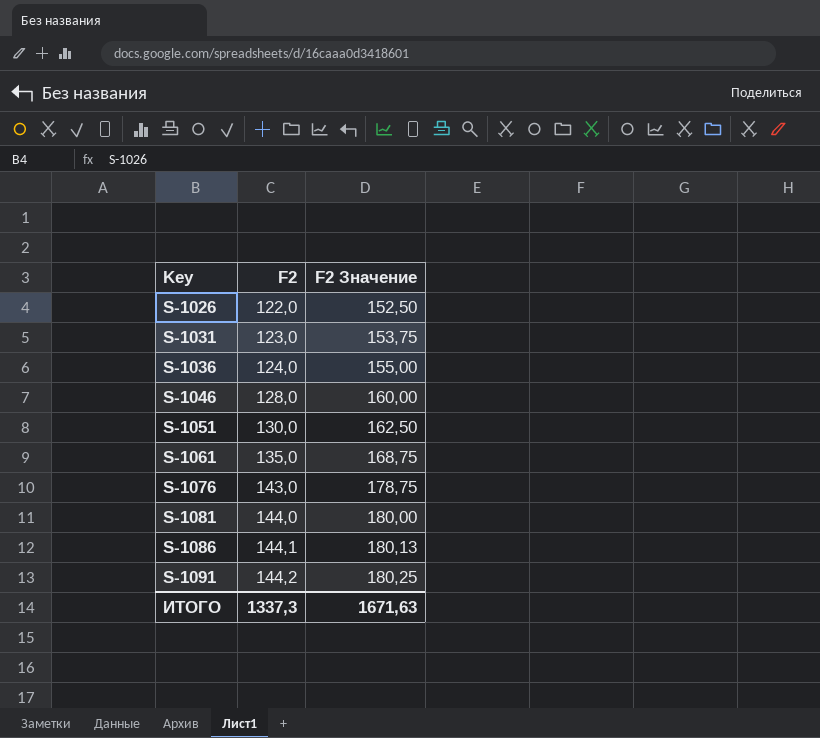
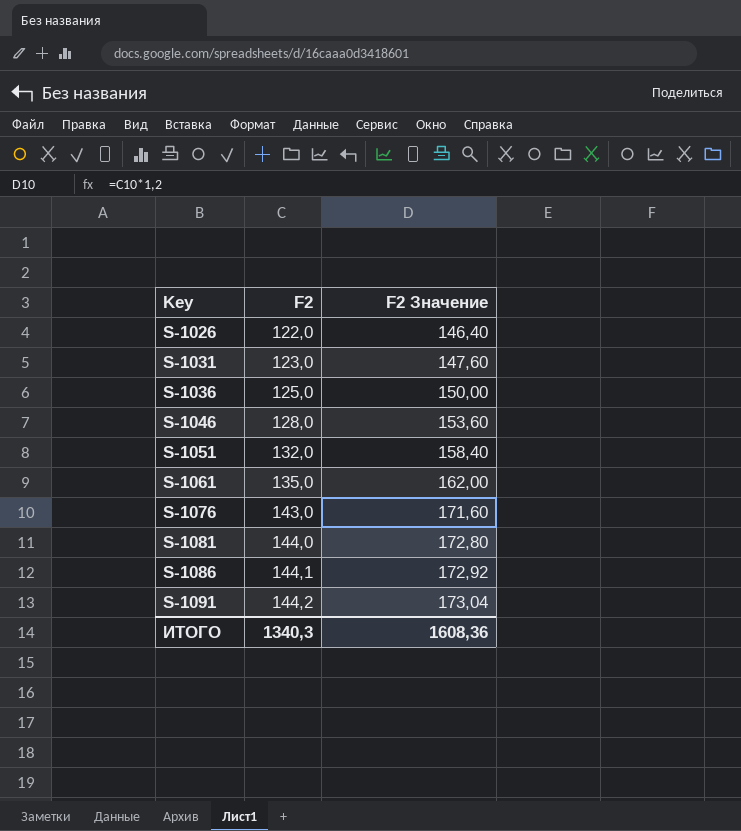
column F2 Значение | formula: [F2] * 1,25 -> [F2] * 1,2
S-1036 | F2: 124,0 -> 125,0
S-1051 | F2: 130,0 -> 132,0
ИТОГО | F2: 1337,3 -> 1340,3
ИТОГО | F2 Значение: 1671,63 -> 1608,36

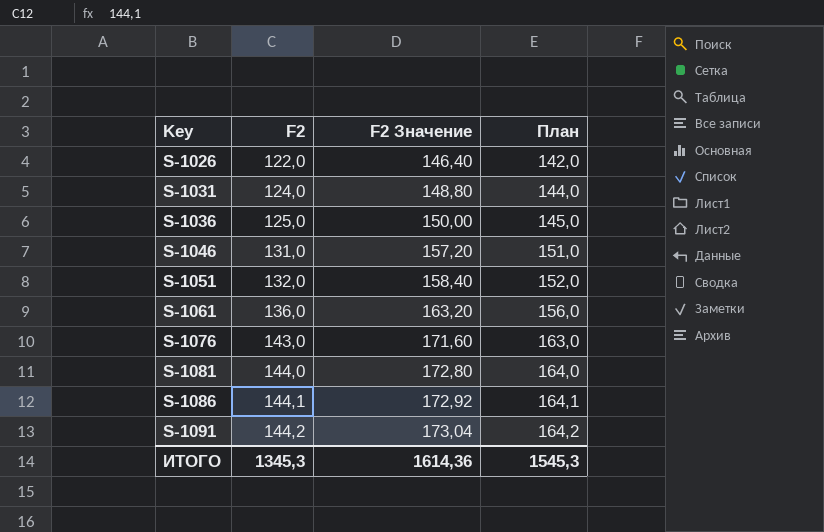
column План | formula: none -> [F2] + 20
S-1031 | F2: 123,0 -> 124,0
S-1031 | F2 Значение: 147,60 -> 148,80
S-1046 | F2: 128,0 -> 131,0
S-1046 | F2 Значение: 153,60 -> 157,20
S-1061 | F2: 135,0 -> 136,0
S-1061 | F2 Значение: 162,00 -> 163,20
ИТОГО | F2: 1340,3 -> 1345,3
ИТОГО | F2 Значение: 1608,36 -> 1614,36

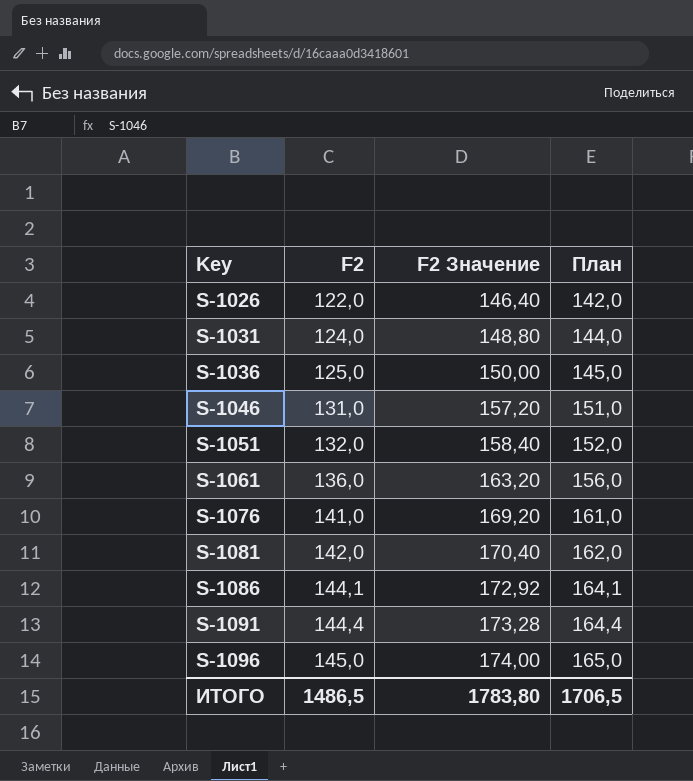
S-1076 | F2: 143,0 -> 141,0
S-1076 | F2 Значение: 171,60 -> 169,20
S-1076 | План: 163,0 -> 161,0
S-1081 | F2: 144,0 -> 142,0
S-1081 | F2 Значение: 172,80 -> 170,40
S-1081 | План: 164,0 -> 162,0
S-1091 | F2: 144,2 -> 144,4
S-1091 | F2 Значение: 173,04 -> 173,28
S-1091 | План: 164,2 -> 164,4
row S-1096: none -> 145,0 | 174,00 | 165,0
ИТОГО | F2: 1345,3 -> 1486,5
ИТОГО | F2 Значение: 1614,36 -> 1783,80
ИТОГО | План: 1545,3 -> 1706,5

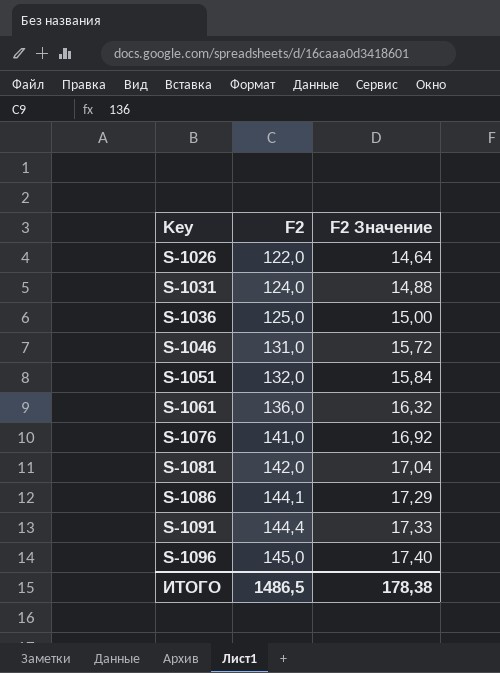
column План | formula: [F2] + 20 -> none
column F2 Значение | formula: [F2] * 1,2 -> [F2] * 0,12
ИТОГО | F2 Значение: 1783,80 -> 178,38

